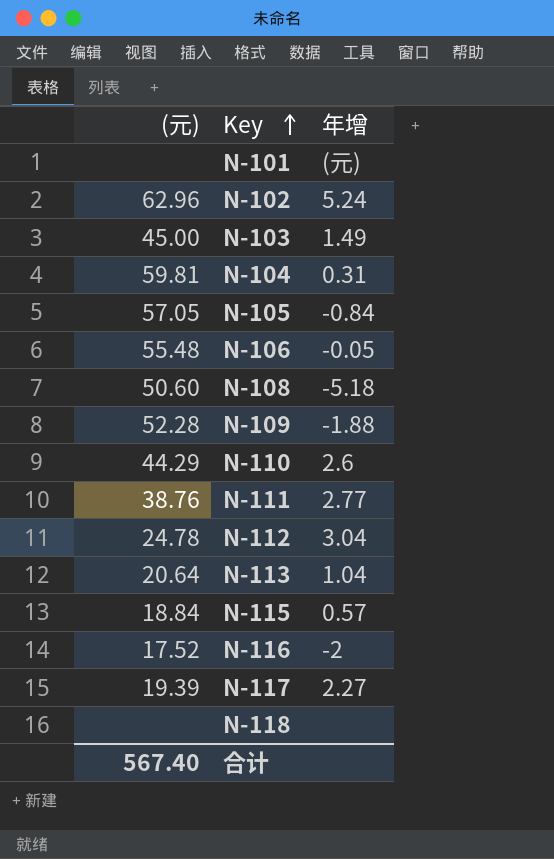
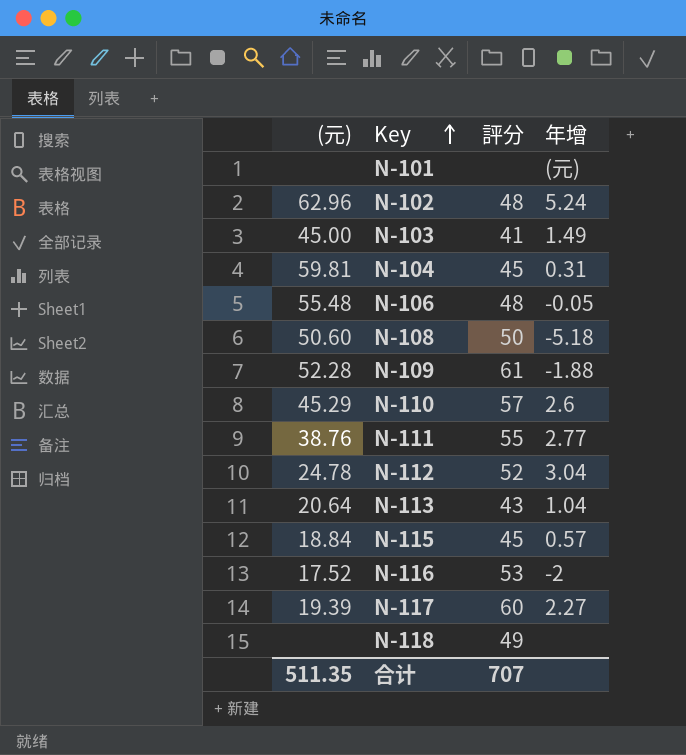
column 評分 | position: none -> 3
row N-105: 57.05 | -0.84 -> none
N-110 | (元): 44.29 -> 45.29
合计 | (元): 567.40 -> 511.35

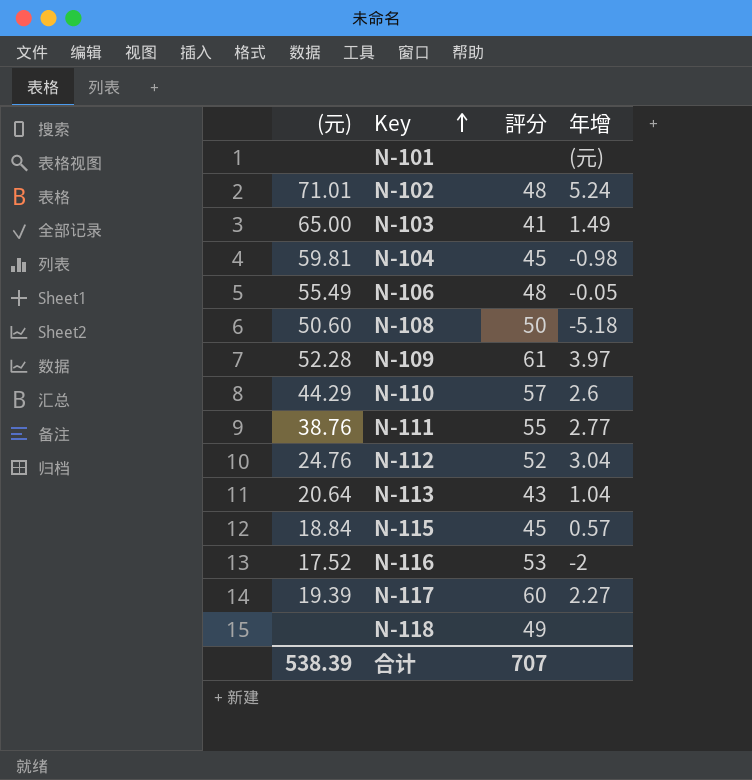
N-102 | (元): 62.96 -> 71.01
N-103 | (元): 45.00 -> 65.00
N-104 | 年增: 0.31 -> -0.98
N-106 | (元): 55.48 -> 55.49
N-109 | 年增: -1.88 -> 3.97
N-110 | (元): 45.29 -> 44.29
N-112 | (元): 24.78 -> 24.76
合计 | (元): 511.35 -> 538.39

